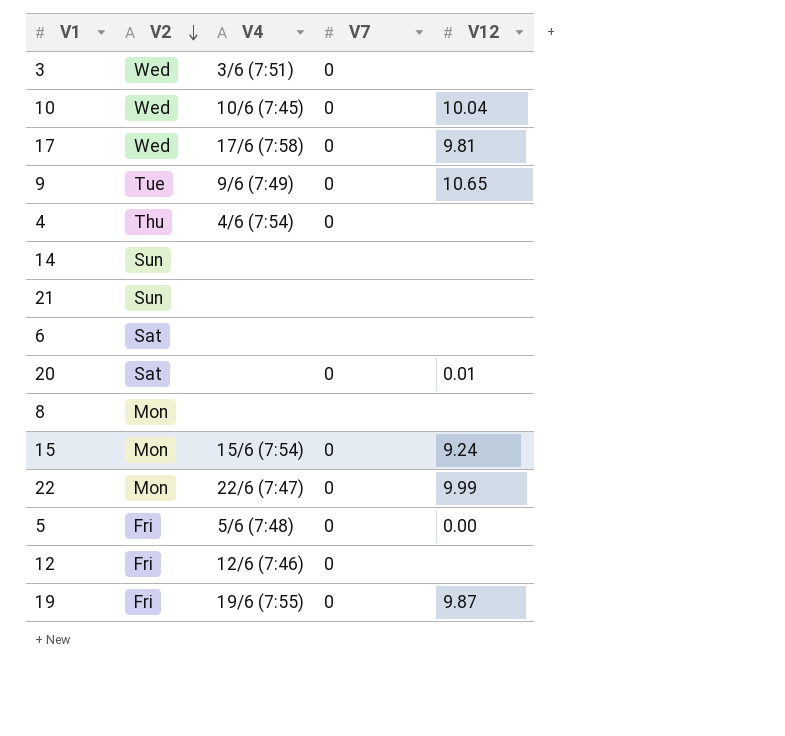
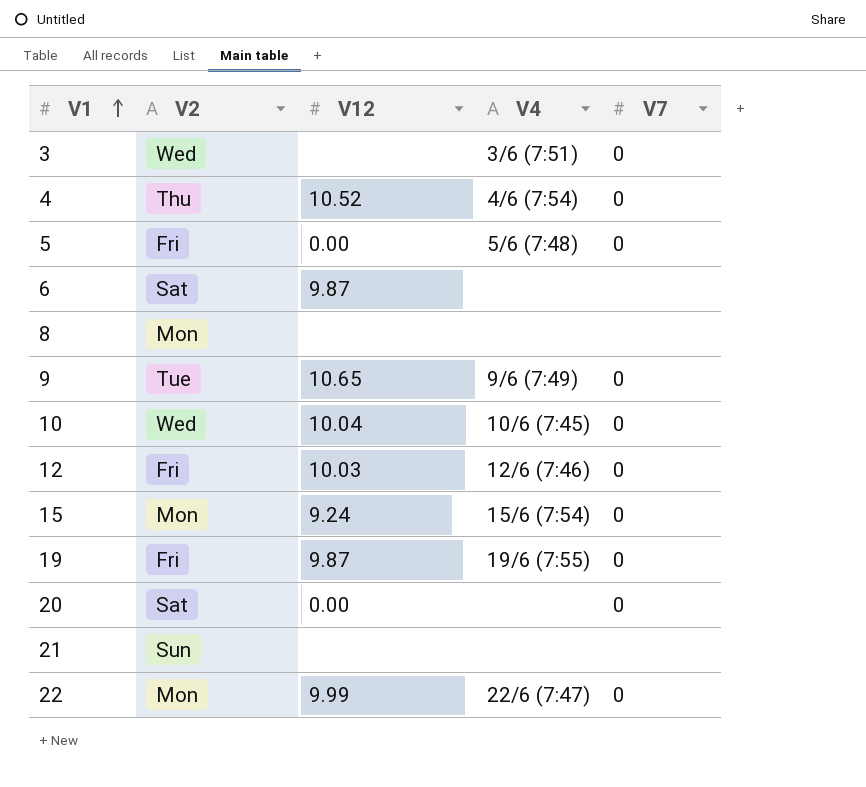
row order: V2 descending -> V1 ascending
column V12 | position: 5 -> 3
row 17: Wed | 17/6 (7:58) | 0 | 9.81 -> none
row 14: Sun | none | none | none -> none
4 | V12: none -> 10.52
6 | V12: none -> 9.87
12 | V12: none -> 10.03
20 | V12: 0.01 -> 0.00

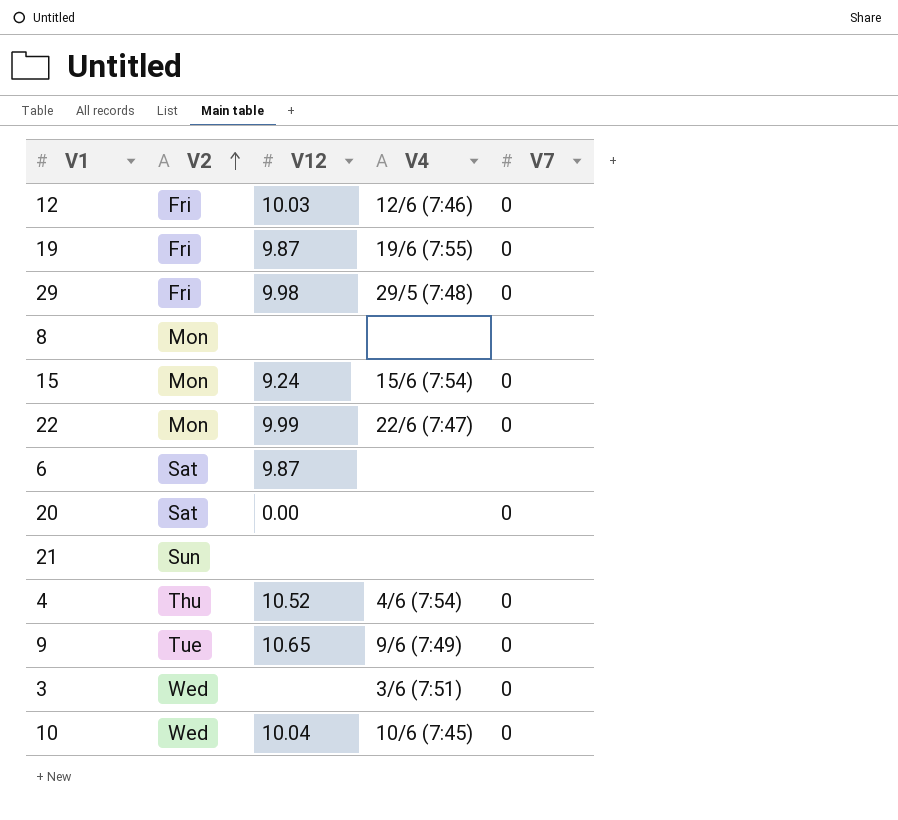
row order: V1 ascending -> V2 ascending
row 5: Fri | 0.00 | 5/6 (7:48) | 0 -> none
row 29: none -> Fri | 9.98 | 29/5 (7:48) | 0

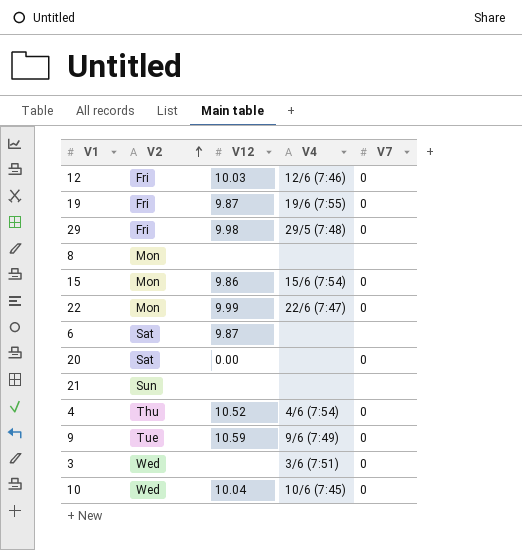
15 | V12: 9.24 -> 9.86
9 | V12: 10.65 -> 10.59

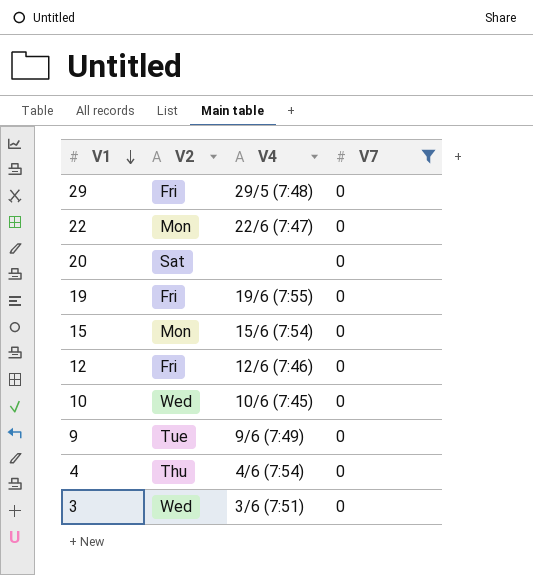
filter: none -> V7 = 0
row order: V2 ascending -> V1 descending
column V12 | position: 3 -> none

